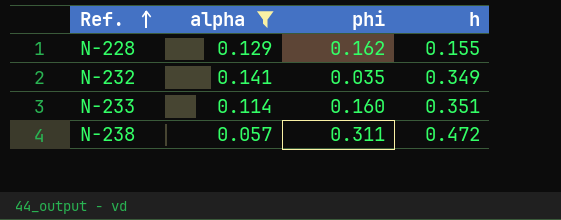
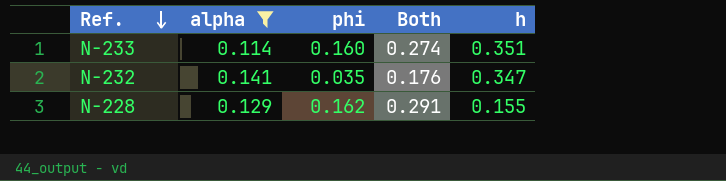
row order: Ref. ascending -> Ref. descending
column Both | formula: none -> [alpha] + [phi]
row N-238: 0.057 | 0.311 | 0.472 -> none
N-232 | h: 0.349 -> 0.347

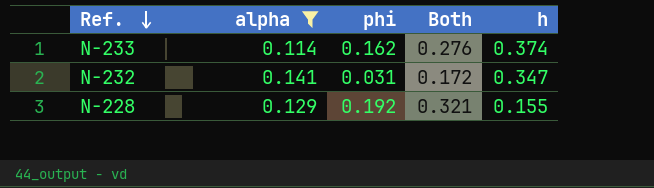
N-233 | phi: 0.160 -> 0.162
N-233 | Both: 0.274 -> 0.276
N-233 | h: 0.351 -> 0.374
N-232 | phi: 0.035 -> 0.031
N-232 | Both: 0.176 -> 0.172
N-228 | phi: 0.162 -> 0.192
N-228 | Both: 0.291 -> 0.321

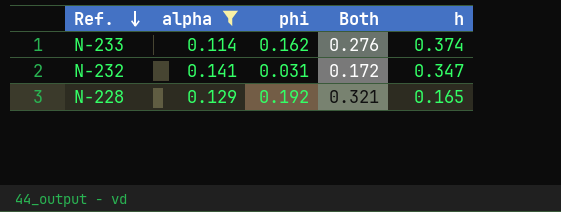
N-228 | h: 0.155 -> 0.165

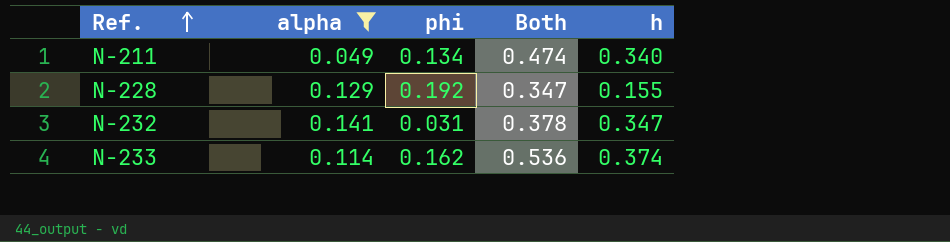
row order: Ref. descending -> Ref. ascending
column Both | formula: [alpha] + [phi] -> [phi] + [h]
row N-211: none -> 0.049 | 0.134 | 0.474 | 0.340
N-228 | h: 0.165 -> 0.155

